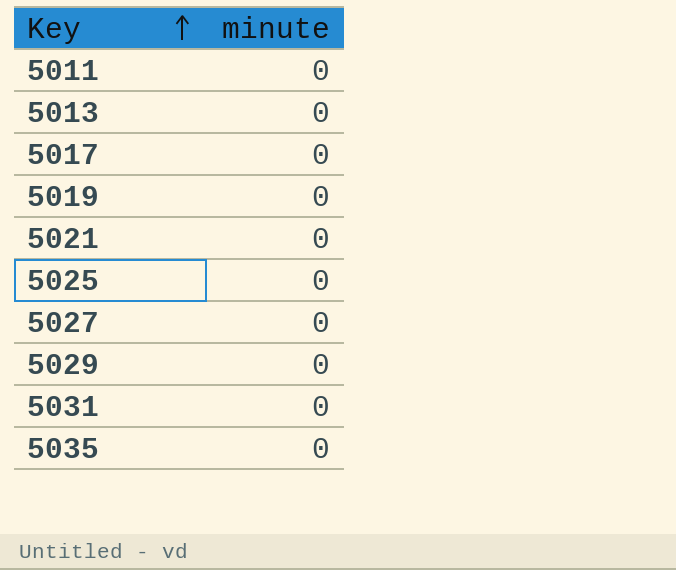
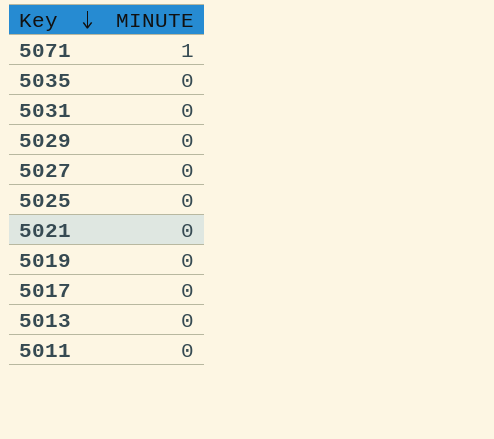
row order: Key ascending -> Key descending
column name: minute -> MINUTE
row 5071: none -> 1

